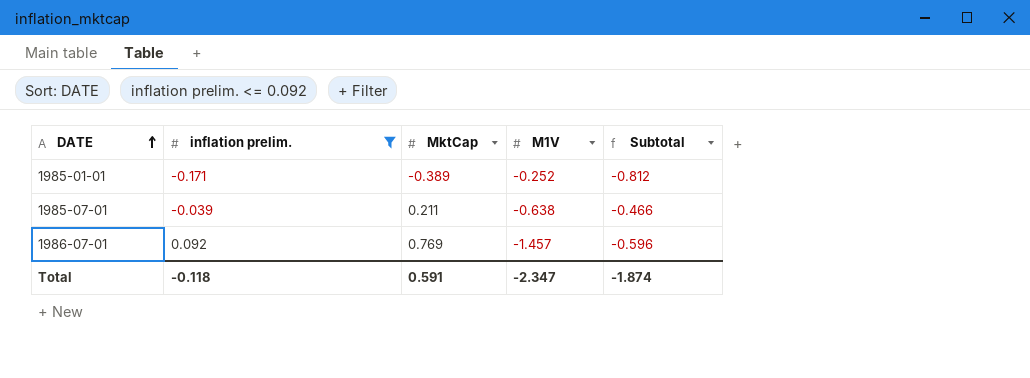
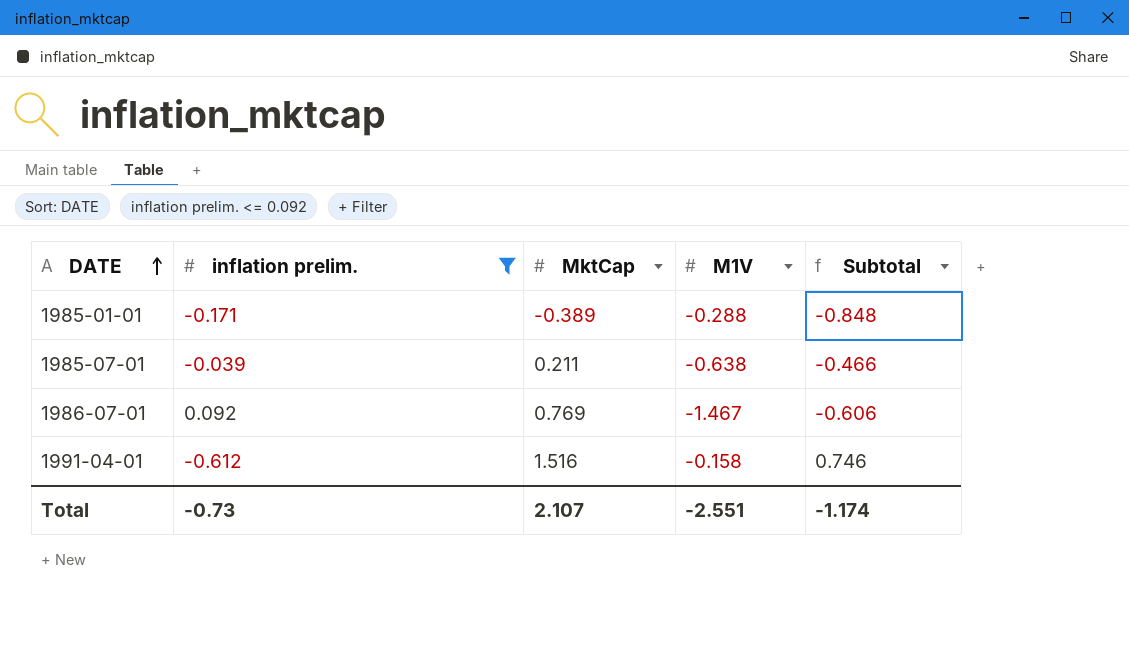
1985-01-01 | M1V: -0.252 -> -0.288
1985-01-01 | Subtotal: -0.812 -> -0.848
1986-07-01 | M1V: -1.457 -> -1.467
1986-07-01 | Subtotal: -0.596 -> -0.606
row 1991-04-01: none -> -0.612 | 1.516 | -0.158 | 0.746
Total | inflation prelim.: -0.118 -> -0.73
Total | MktCap: 0.591 -> 2.107
Total | M1V: -2.347 -> -2.551
Total | Subtotal: -1.874 -> -1.174

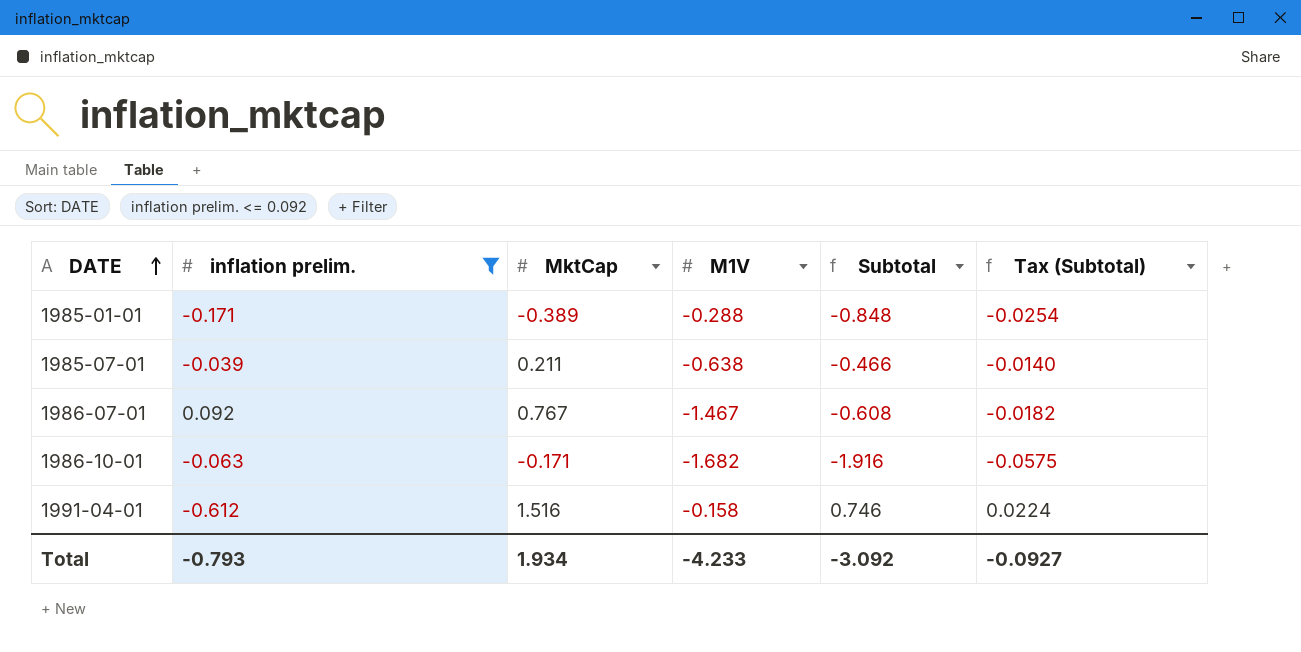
column Tax (Subtotal) | formula: none -> [Subtotal] * 0.03
1986-07-01 | MktCap: 0.769 -> 0.767
1986-07-01 | Subtotal: -0.606 -> -0.608
row 1986-10-01: none -> -0.063 | -0.171 | -1.682 | -1.916 | -0.0575
Total | inflation prelim.: -0.73 -> -0.793
Total | MktCap: 2.107 -> 1.934
Total | M1V: -2.551 -> -4.233
Total | Subtotal: -1.174 -> -3.092

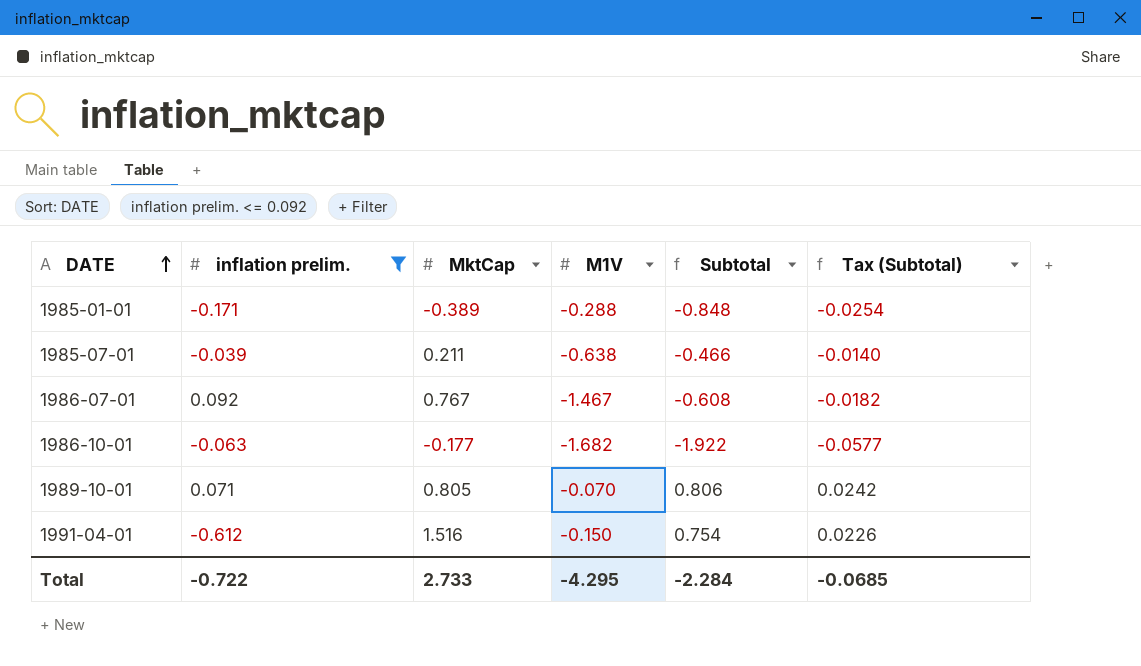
1986-10-01 | MktCap: -0.171 -> -0.177
1986-10-01 | Subtotal: -1.916 -> -1.922
1986-10-01 | Tax (Subtotal): -0.0575 -> -0.0577
row 1989-10-01: none -> 0.071 | 0.805 | -0.070 | 0.806 | 0.0242
1991-04-01 | M1V: -0.158 -> -0.150
1991-04-01 | Subtotal: 0.746 -> 0.754
1991-04-01 | Tax (Subtotal): 0.0224 -> 0.0226
Total | inflation prelim.: -0.793 -> -0.722
Total | MktCap: 1.934 -> 2.733
Total | M1V: -4.233 -> -4.295
Total | Subtotal: -3.092 -> -2.284
Total | Tax (Subtotal): -0.0927 -> -0.0685

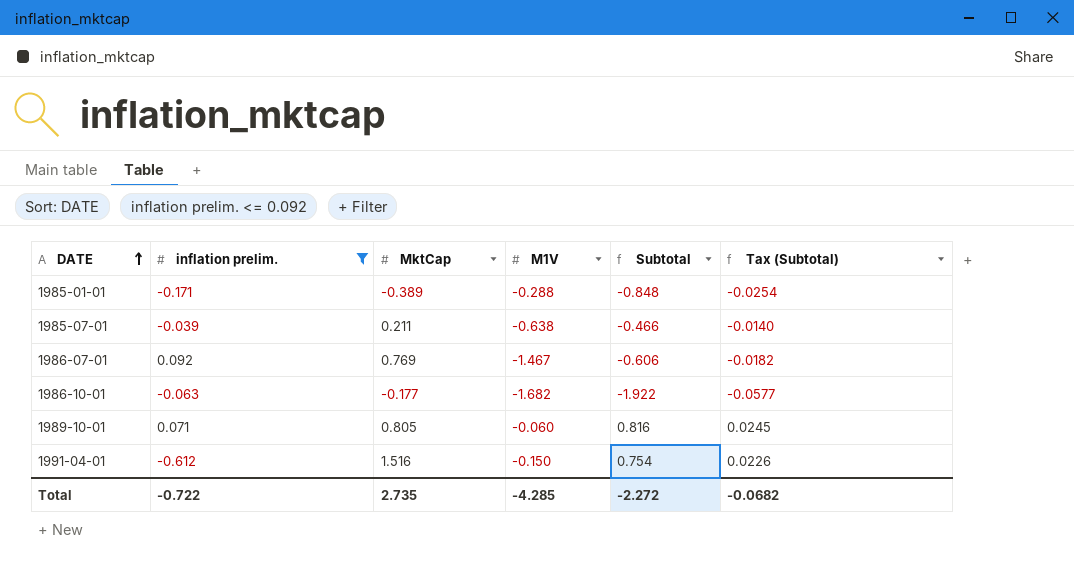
1986-07-01 | MktCap: 0.767 -> 0.769
1986-07-01 | Subtotal: -0.608 -> -0.606
1989-10-01 | M1V: -0.070 -> -0.060
1989-10-01 | Subtotal: 0.806 -> 0.816
1989-10-01 | Tax (Subtotal): 0.0242 -> 0.0245
Total | MktCap: 2.733 -> 2.735
Total | M1V: -4.295 -> -4.285
Total | Subtotal: -2.284 -> -2.272
Total | Tax (Subtotal): -0.0685 -> -0.0682

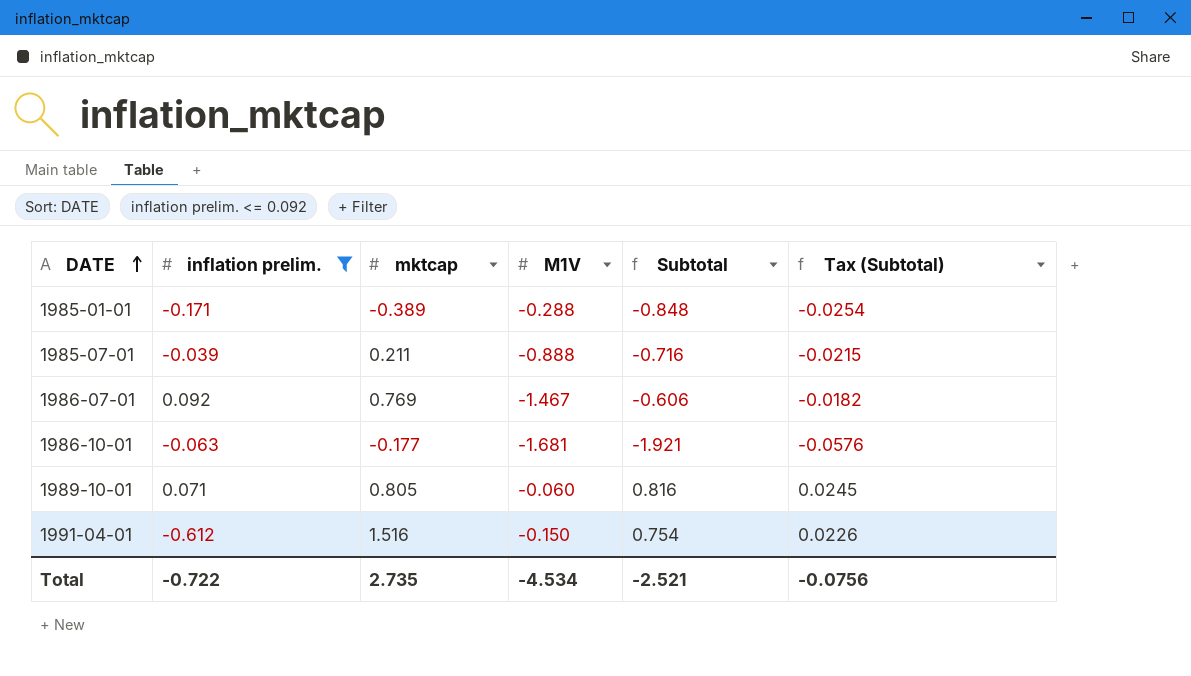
column name: MktCap -> mktcap
1985-07-01 | M1V: -0.638 -> -0.888
1985-07-01 | Subtotal: -0.466 -> -0.716
1985-07-01 | Tax (Subtotal): -0.0140 -> -0.0215
1986-10-01 | M1V: -1.682 -> -1.681
1986-10-01 | Subtotal: -1.922 -> -1.921
1986-10-01 | Tax (Subtotal): -0.0577 -> -0.0576
Total | M1V: -4.285 -> -4.534
Total | Subtotal: -2.272 -> -2.521
Total | Tax (Subtotal): -0.0682 -> -0.0756

